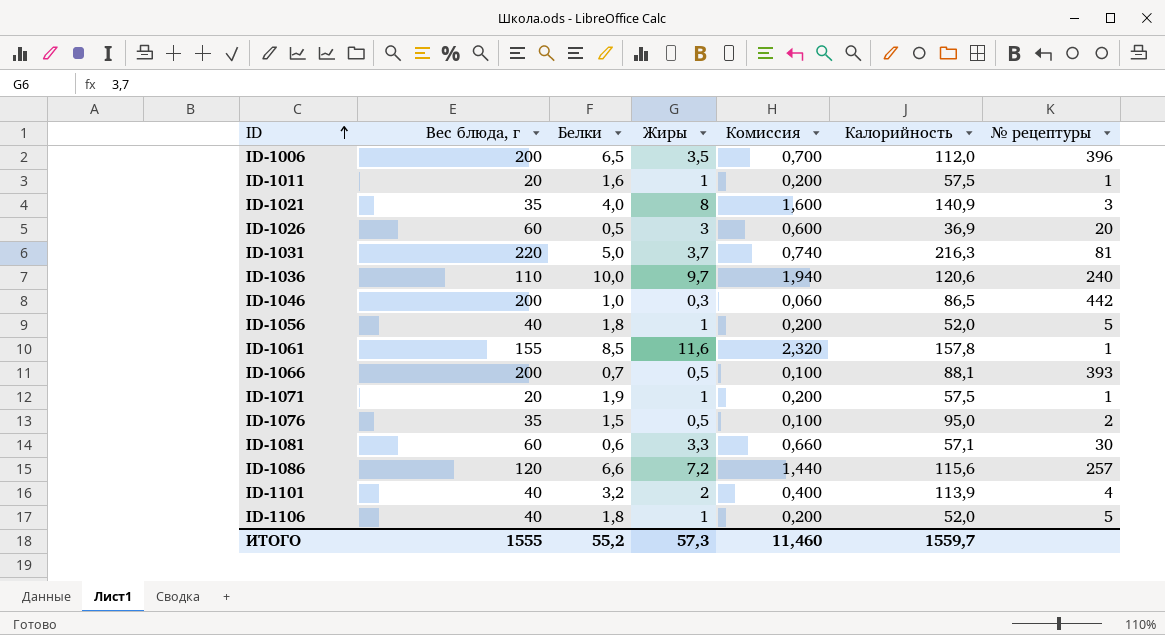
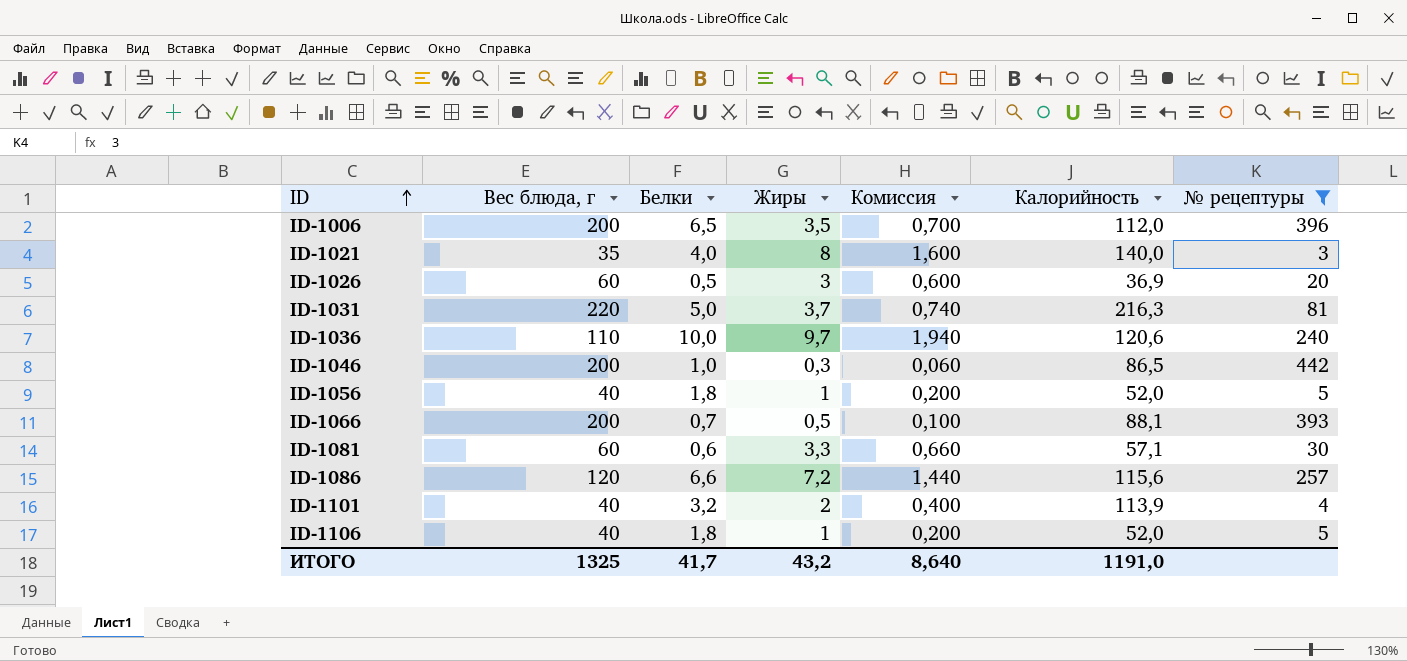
filter: none -> № рецептуры >= 3
ID-1021 | Калорийность: 140,9 -> 140,0
ИТОГО | Вес блюда, г: 1555 -> 1325
ИТОГО | Белки: 55,2 -> 41,7
ИТОГО | Жиры: 57,3 -> 43,2
ИТОГО | Комиссия: 11,460 -> 8,640
ИТОГО | Калорийность: 1559,7 -> 1191,0

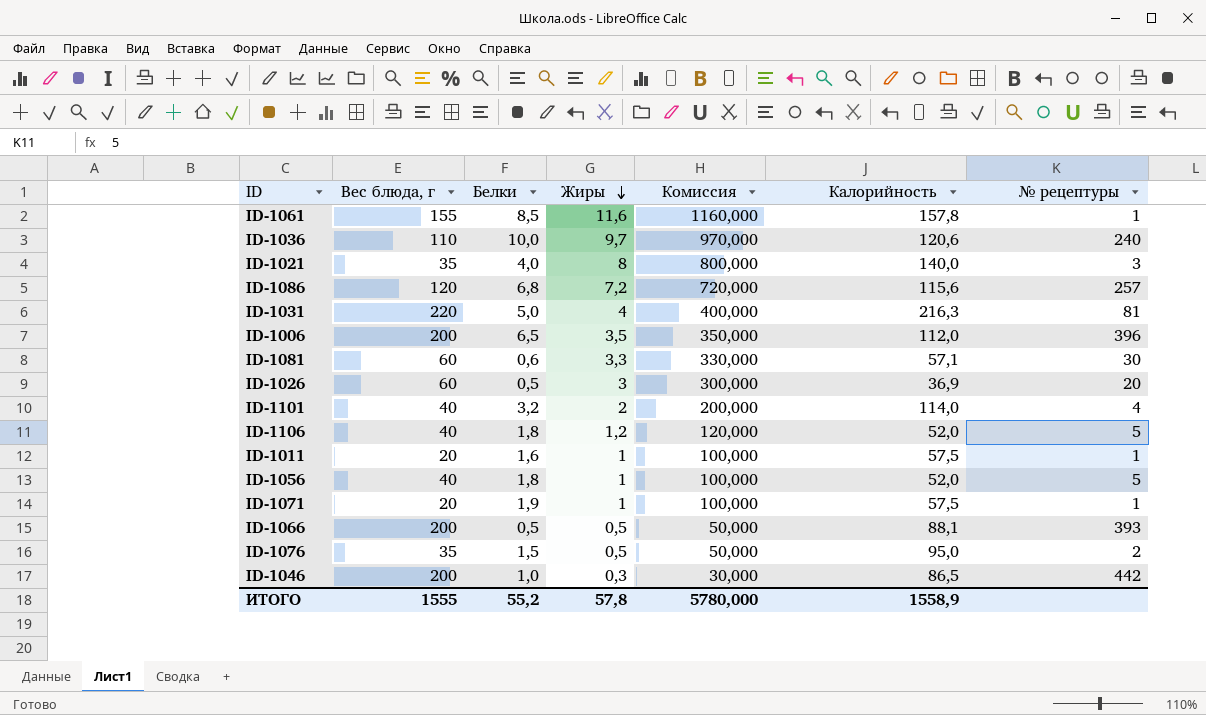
filter: № рецептуры >= 3 -> none
row order: ID ascending -> Жиры descending
column Комиссия | formula: [Жиры] * 0,2 -> [Жиры] * 100
ID-1086 | Белки: 6,6 -> 6,8
ID-1031 | Жиры: 3,7 -> 4
ID-1101 | Калорийность: 113,9 -> 114,0
ID-1106 | Жиры: 1 -> 1,2
ID-1066 | Белки: 0,7 -> 0,5
ИТОГО | Вес блюда, г: 1325 -> 1555
ИТОГО | Белки: 41,7 -> 55,2
ИТОГО | Жиры: 43,2 -> 57,8
ИТОГО | Комиссия: 8,640 -> 5780,000
ИТОГО | Калорийность: 1191,0 -> 1558,9

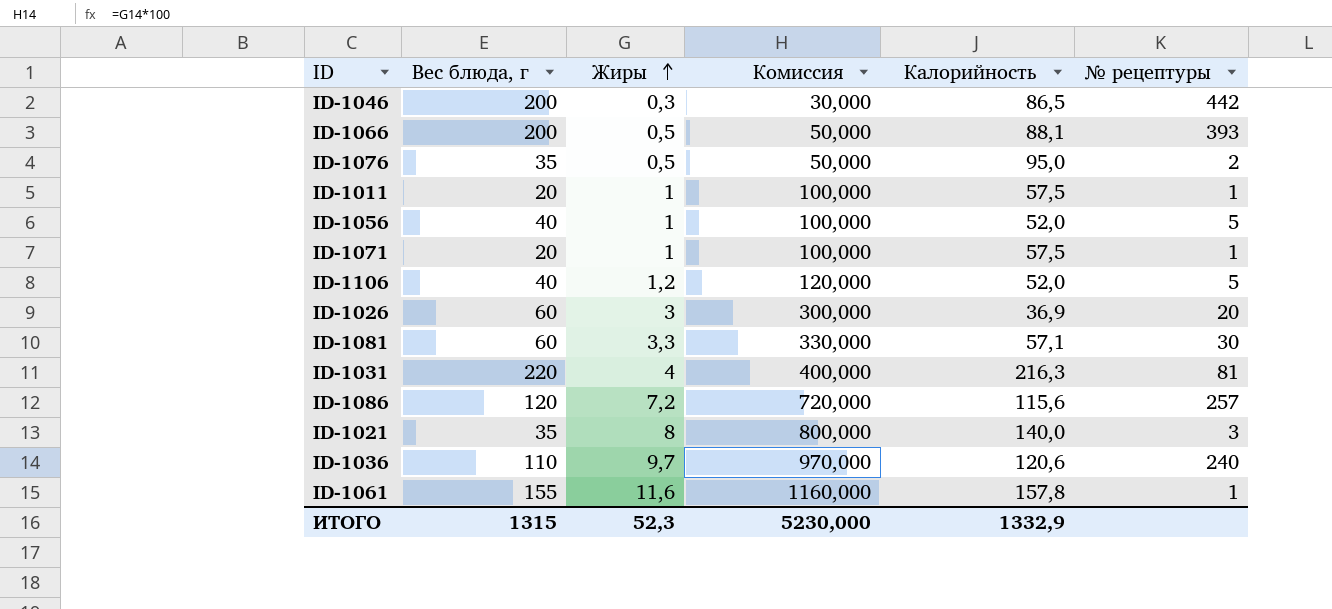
row order: Жиры descending -> Жиры ascending
column Белки | position: 3 -> none
row ID-1006: 200 | 6,5 | 3,5 | 350,000 | 112,0 | 396 -> none
row ID-1101: 40 | 3,2 | 2 | 200,000 | 114,0 | 4 -> none
ИТОГО | Вес блюда, г: 1555 -> 1315
ИТОГО | Жиры: 57,8 -> 52,3
ИТОГО | Комиссия: 5780,000 -> 5230,000
ИТОГО | Калорийность: 1558,9 -> 1332,9

